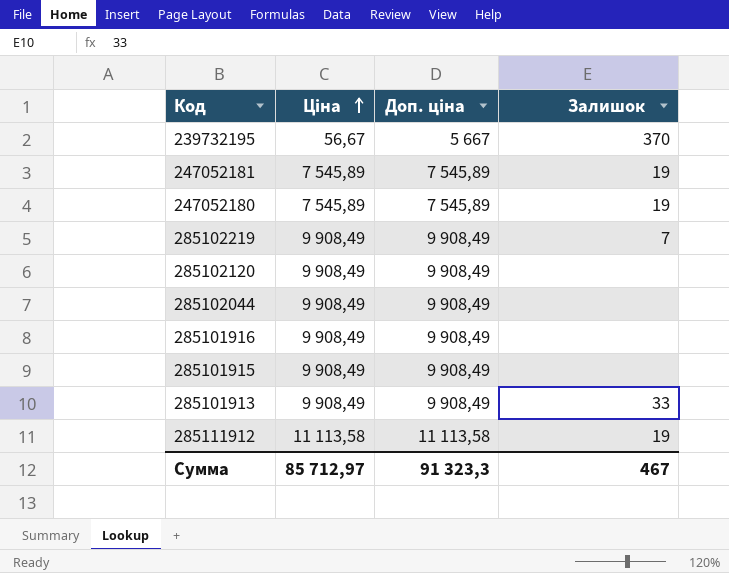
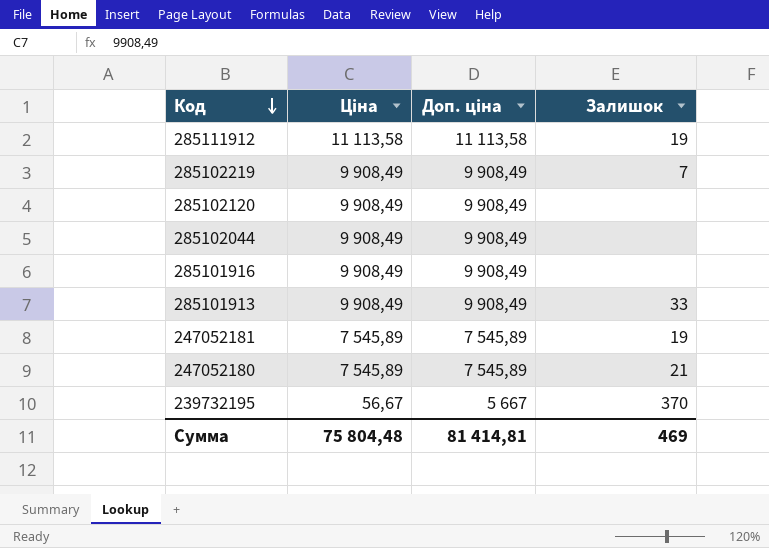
row order: Ціна ascending -> Код descending
row 285101915: 9 908,49 | 9 908,49 | none -> none
247052180 | Залишок: 19 -> 21
Сумма | Ціна: 85 712,97 -> 75 804,48
Сумма | Доп. ціна: 91 323,3 -> 81 414,81
Сумма | Залишок: 467 -> 469

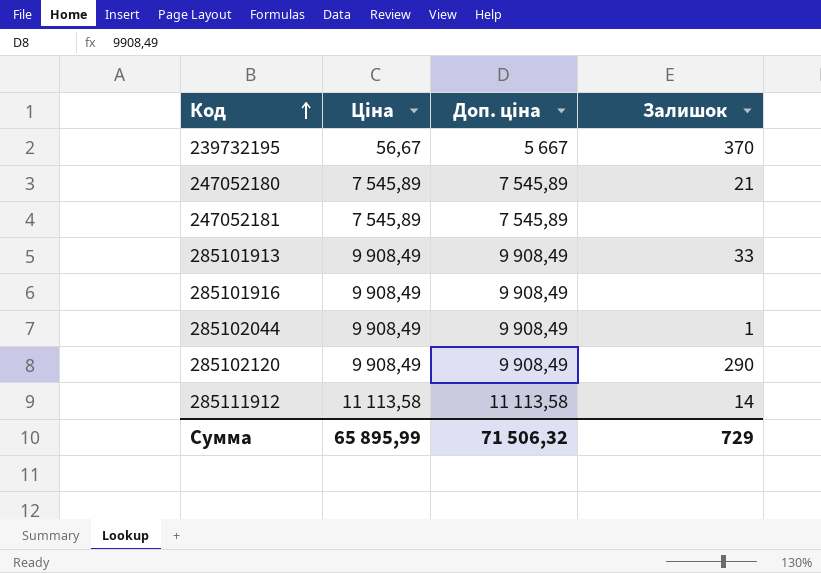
row order: Код descending -> Код ascending
row 285102219: 9 908,49 | 9 908,49 | 7 -> none
247052181 | Залишок: 19 -> none
285102044 | Залишок: none -> 1
285102120 | Залишок: none -> 290
285111912 | Залишок: 19 -> 14
Сумма | Ціна: 75 804,48 -> 65 895,99
Сумма | Доп. ціна: 81 414,81 -> 71 506,32
Сумма | Залишок: 469 -> 729

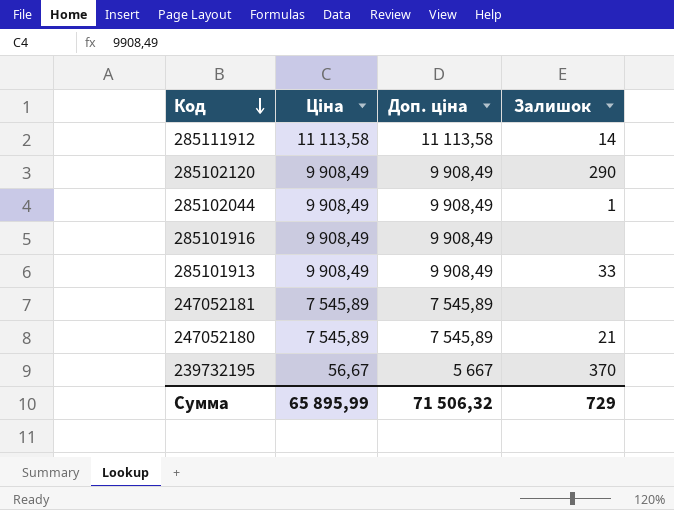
row order: Код ascending -> Код descending

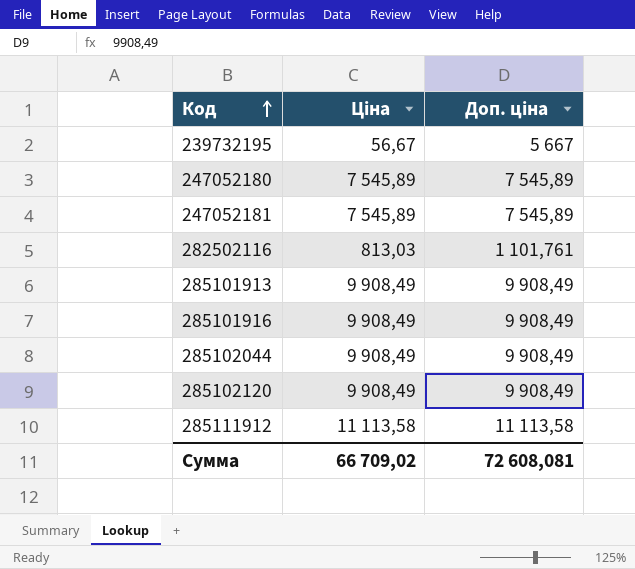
row order: Код descending -> Код ascending
column Залишок | position: 4 -> none
row 282502116: none -> 813,03 | 1 101,761
Сумма | Ціна: 65 895,99 -> 66 709,02
Сумма | Доп. ціна: 71 506,32 -> 72 608,081

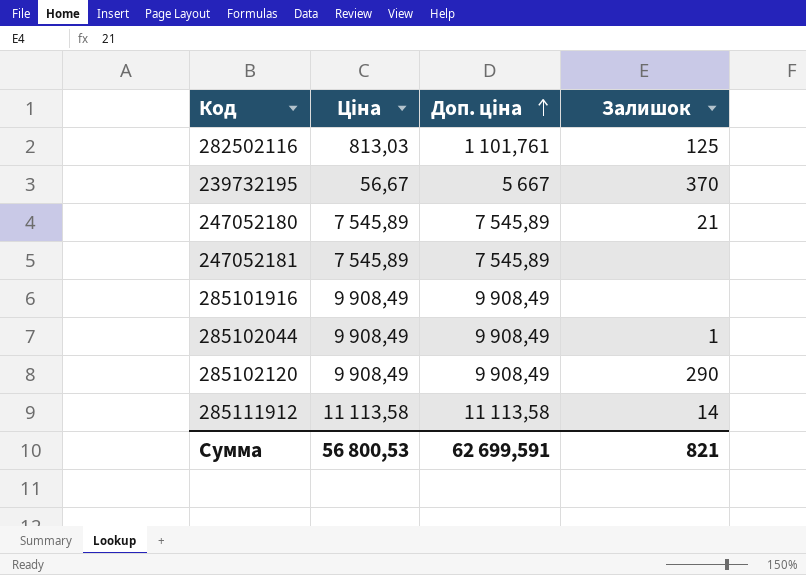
row order: Код ascending -> Доп. ціна ascending
column Залишок | position: none -> 4
row 285101913: 9 908,49 | 9 908,49 -> none
Сумма | Ціна: 66 709,02 -> 56 800,53
Сумма | Доп. ціна: 72 608,081 -> 62 699,591

